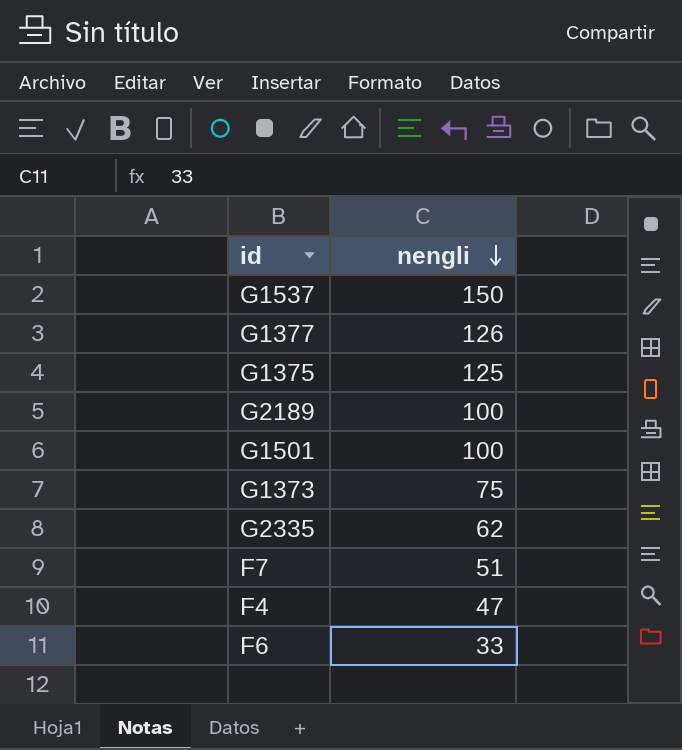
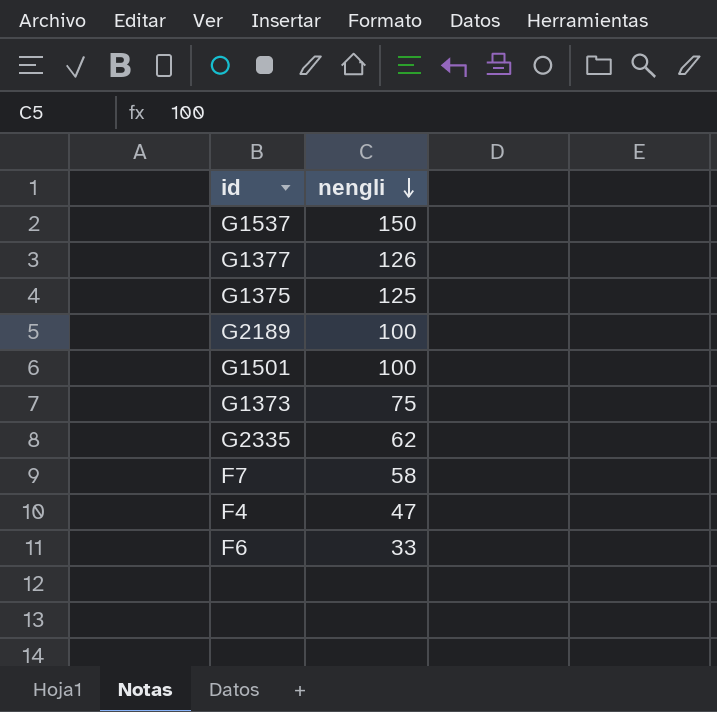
F7 | nengli: 51 -> 58

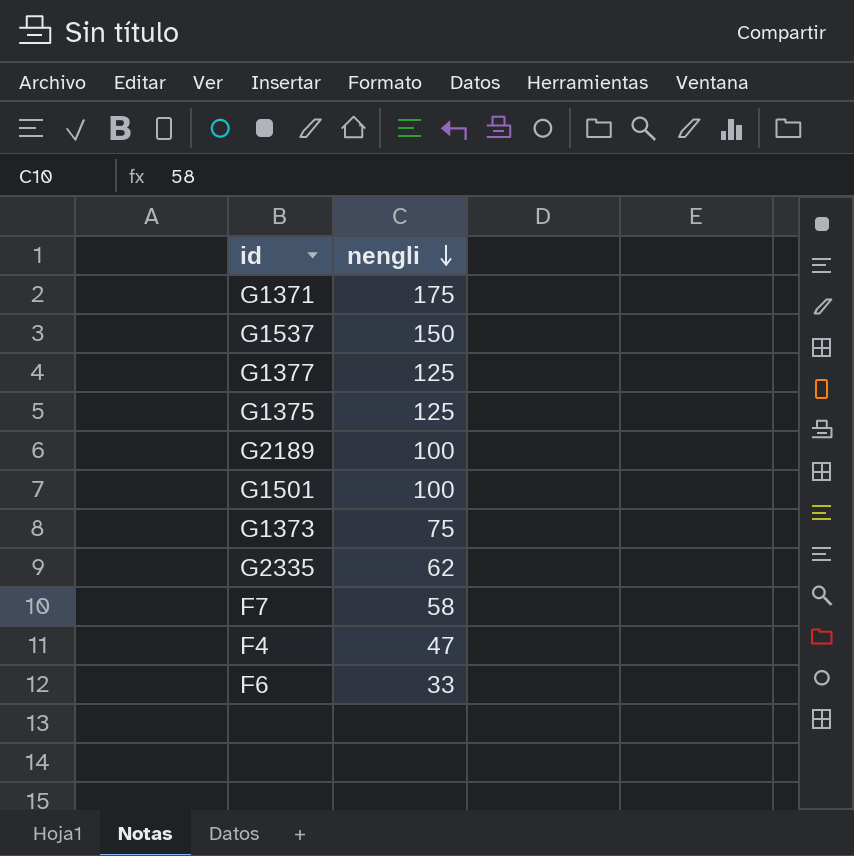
row G1371: none -> 175
G1377 | nengli: 126 -> 125

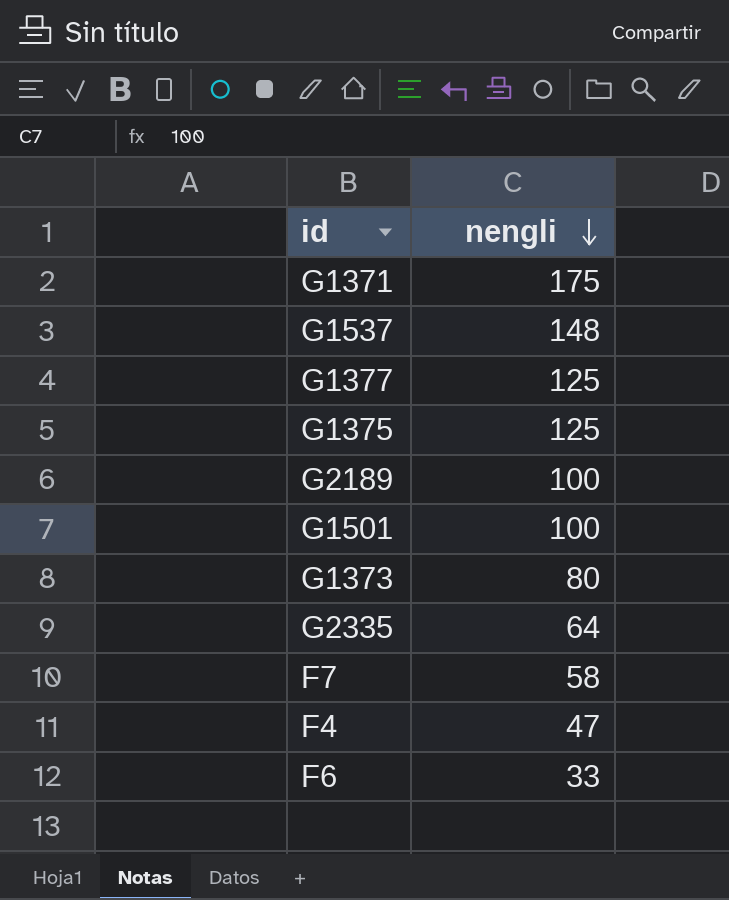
G1537 | nengli: 150 -> 148
G1373 | nengli: 75 -> 80
G2335 | nengli: 62 -> 64

